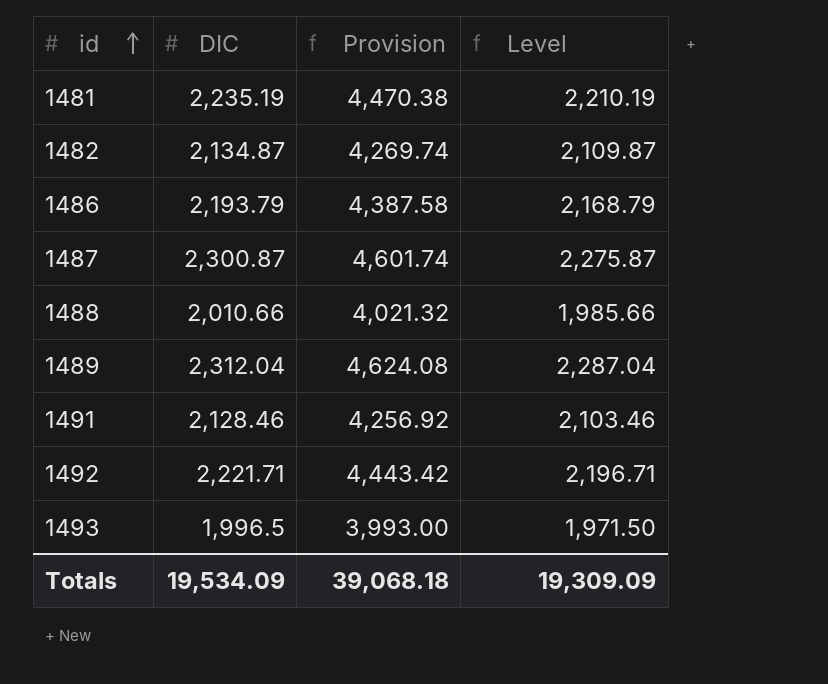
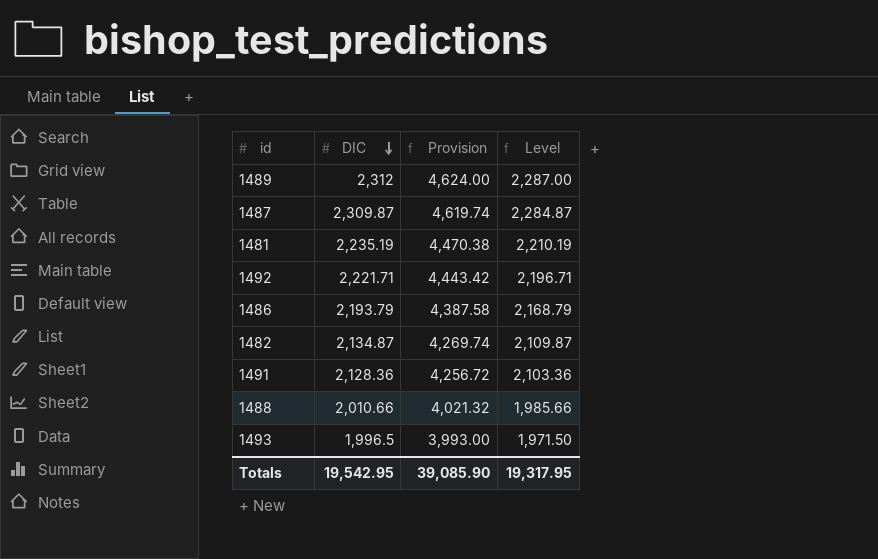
row order: id ascending -> DIC descending
1489 | DIC: 2,312.04 -> 2,312
1489 | Provision: 4,624.08 -> 4,624.00
1489 | Level: 2,287.04 -> 2,287.00
1487 | DIC: 2,300.87 -> 2,309.87
1487 | Provision: 4,601.74 -> 4,619.74
1487 | Level: 2,275.87 -> 2,284.87
1491 | DIC: 2,128.46 -> 2,128.36
1491 | Provision: 4,256.92 -> 4,256.72
1491 | Level: 2,103.46 -> 2,103.36
Totals | DIC: 19,534.09 -> 19,542.95
Totals | Provision: 39,068.18 -> 39,085.90
Totals | Level: 19,309.09 -> 19,317.95

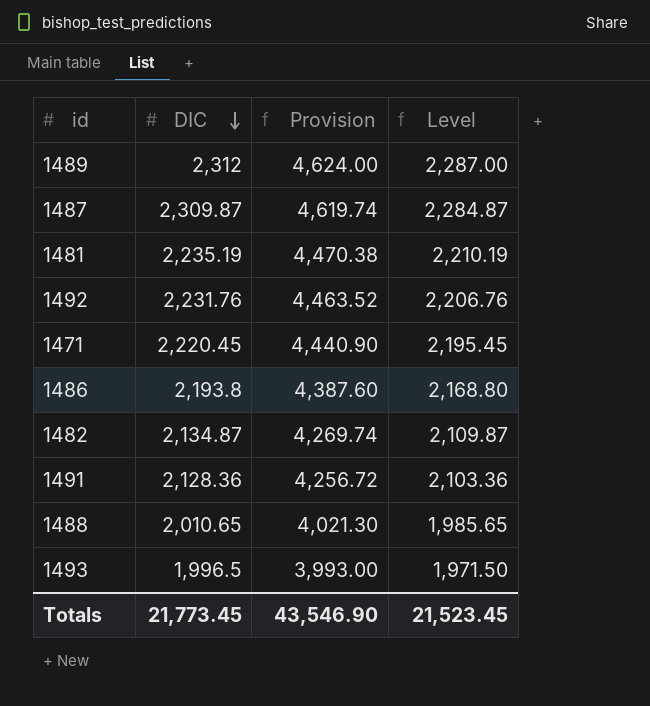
1492 | DIC: 2,221.71 -> 2,231.76
1492 | Provision: 4,443.42 -> 4,463.52
1492 | Level: 2,196.71 -> 2,206.76
row 1471: none -> 2,220.45 | 4,440.90 | 2,195.45
1486 | DIC: 2,193.79 -> 2,193.8
1486 | Provision: 4,387.58 -> 4,387.60
1486 | Level: 2,168.79 -> 2,168.80
1488 | DIC: 2,010.66 -> 2,010.65
1488 | Provision: 4,021.32 -> 4,021.30
1488 | Level: 1,985.66 -> 1,985.65
Totals | DIC: 19,542.95 -> 21,773.45
Totals | Provision: 39,085.90 -> 43,546.90
Totals | Level: 19,317.95 -> 21,523.45

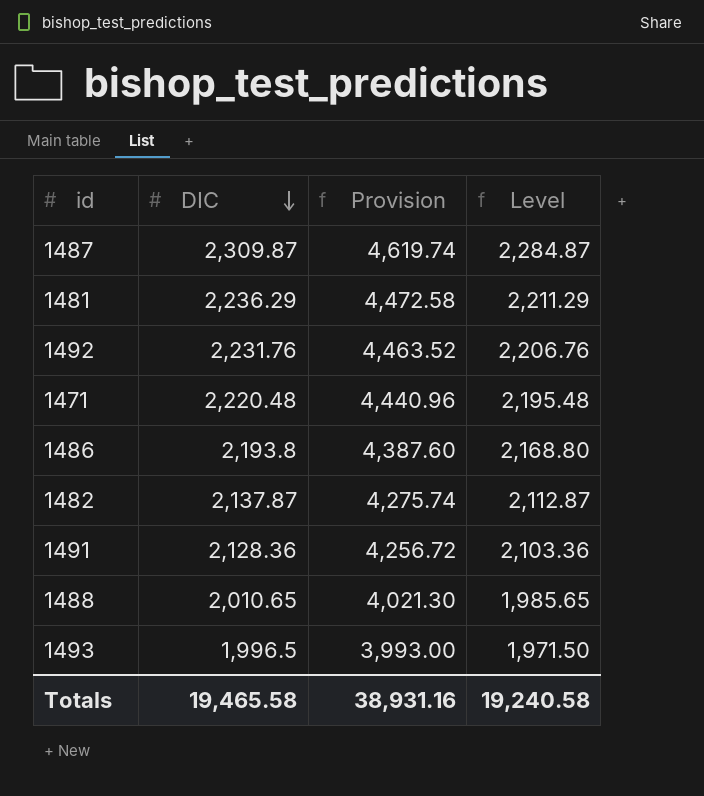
row 1489: 2,312 | 4,624.00 | 2,287.00 -> none
1481 | DIC: 2,235.19 -> 2,236.29
1481 | Provision: 4,470.38 -> 4,472.58
1481 | Level: 2,210.19 -> 2,211.29
1471 | DIC: 2,220.45 -> 2,220.48
1471 | Provision: 4,440.90 -> 4,440.96
1471 | Level: 2,195.45 -> 2,195.48
1482 | DIC: 2,134.87 -> 2,137.87
1482 | Provision: 4,269.74 -> 4,275.74
1482 | Level: 2,109.87 -> 2,112.87
Totals | DIC: 21,773.45 -> 19,465.58
Totals | Provision: 43,546.90 -> 38,931.16
Totals | Level: 21,523.45 -> 19,240.58

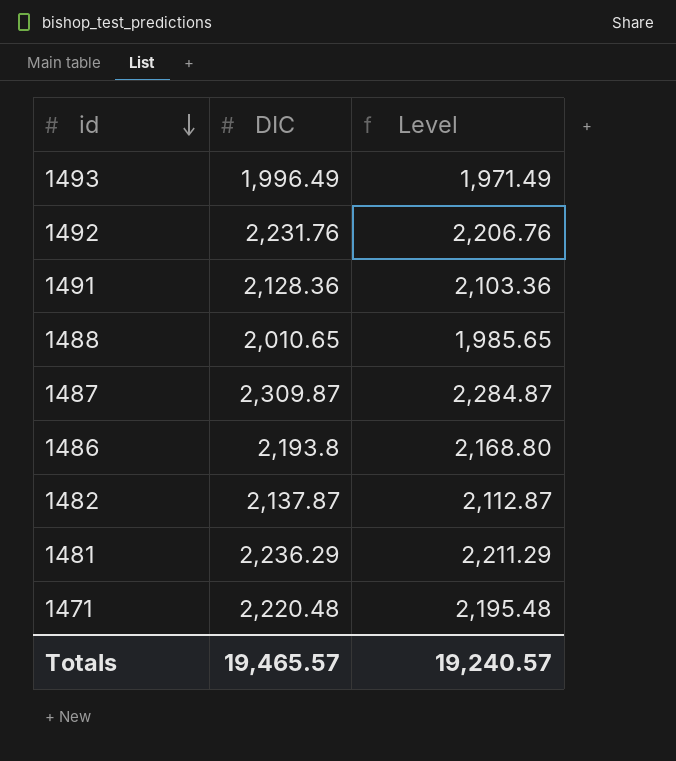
row order: DIC descending -> id descending
column Provision | formula: [DIC] * 2 -> none
1493 | DIC: 1,996.5 -> 1,996.49
1493 | Level: 1,971.50 -> 1,971.49
Totals | DIC: 19,465.58 -> 19,465.57
Totals | Level: 19,240.58 -> 19,240.57

